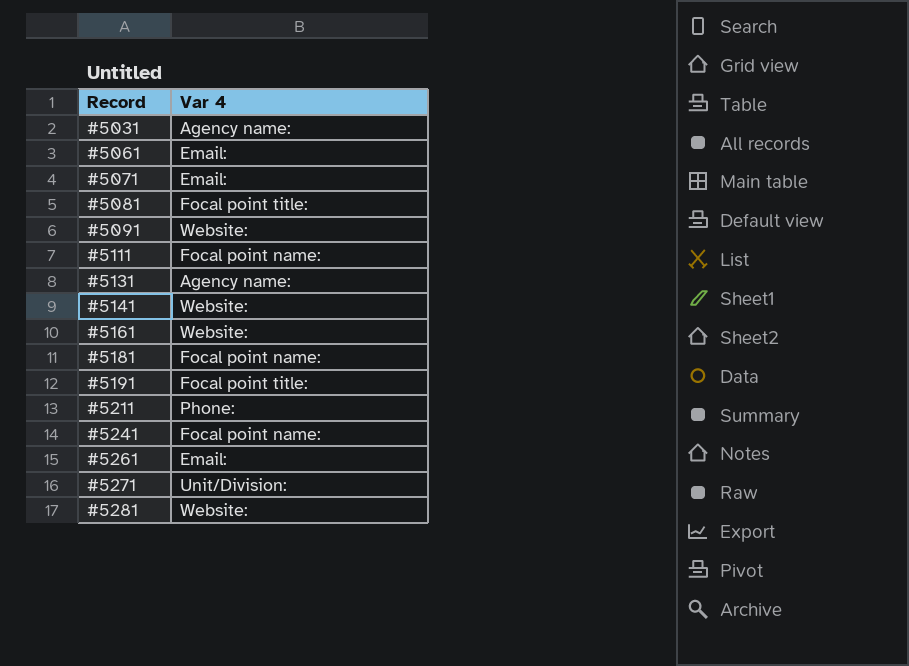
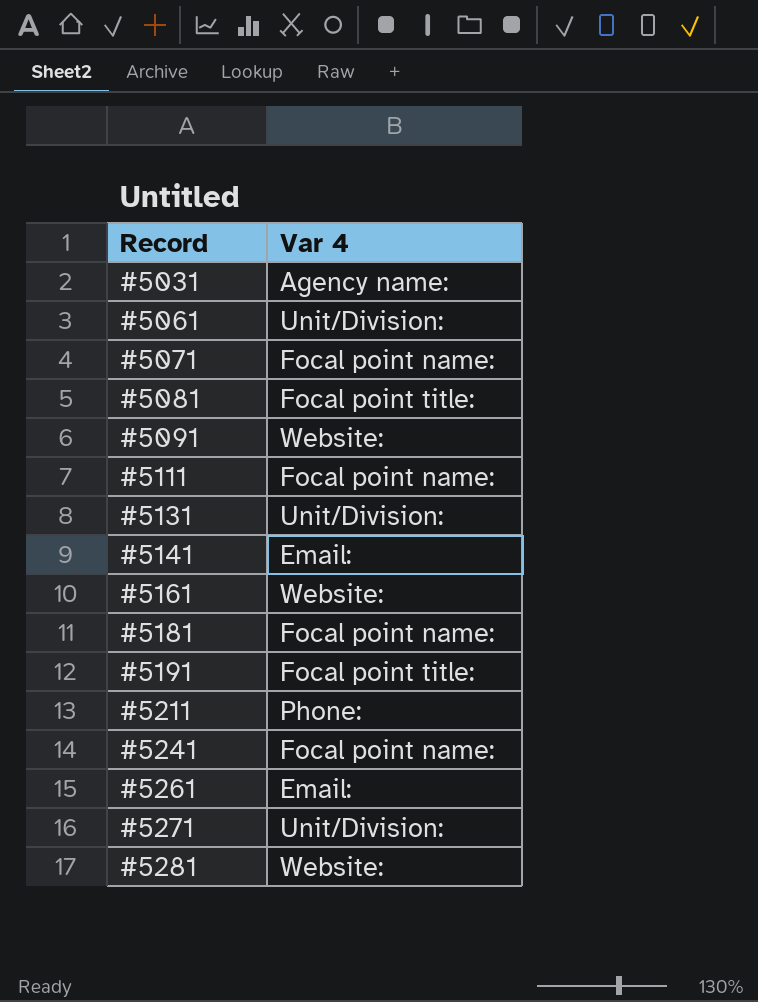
#5061 | Var 4: Email: -> Unit/Division:
#5071 | Var 4: Email: -> Focal point name:
#5131 | Var 4: Agency name: -> Unit/Division:
#5141 | Var 4: Website: -> Email:

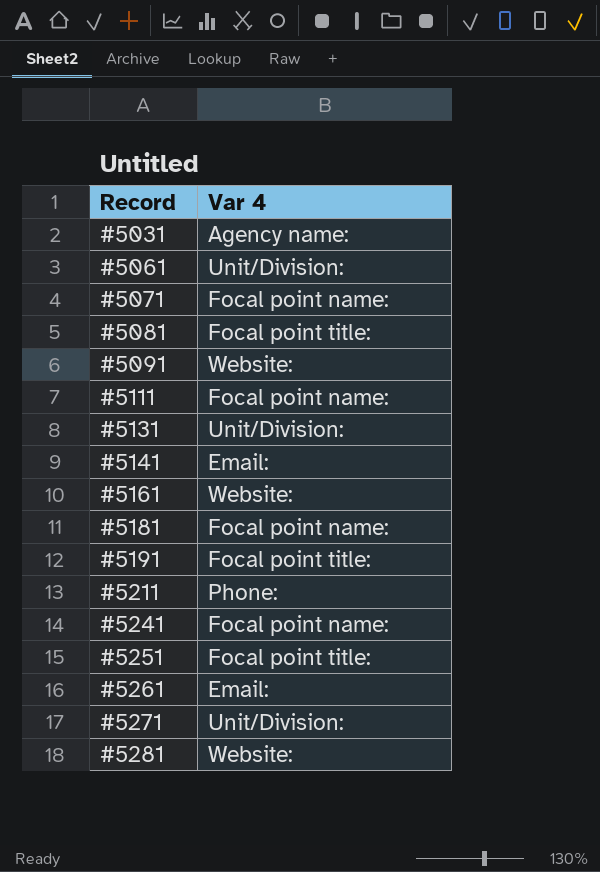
row #5251: none -> Focal point title:

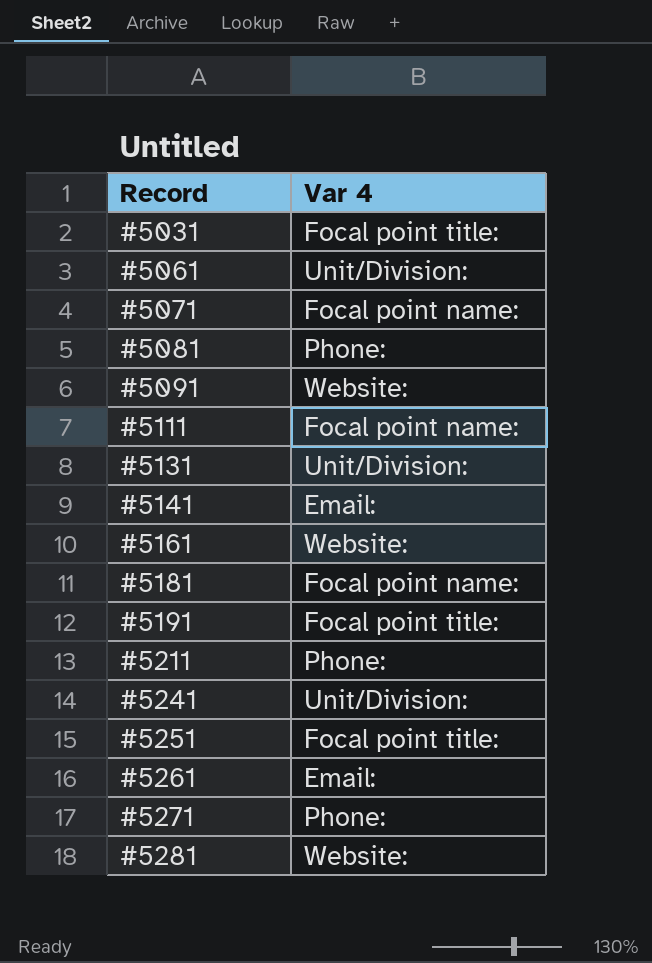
#5031 | Var 4: Agency name: -> Focal point title:
#5081 | Var 4: Focal point title: -> Phone:
#5241 | Var 4: Focal point name: -> Unit/Division:
#5271 | Var 4: Unit/Division: -> Phone:

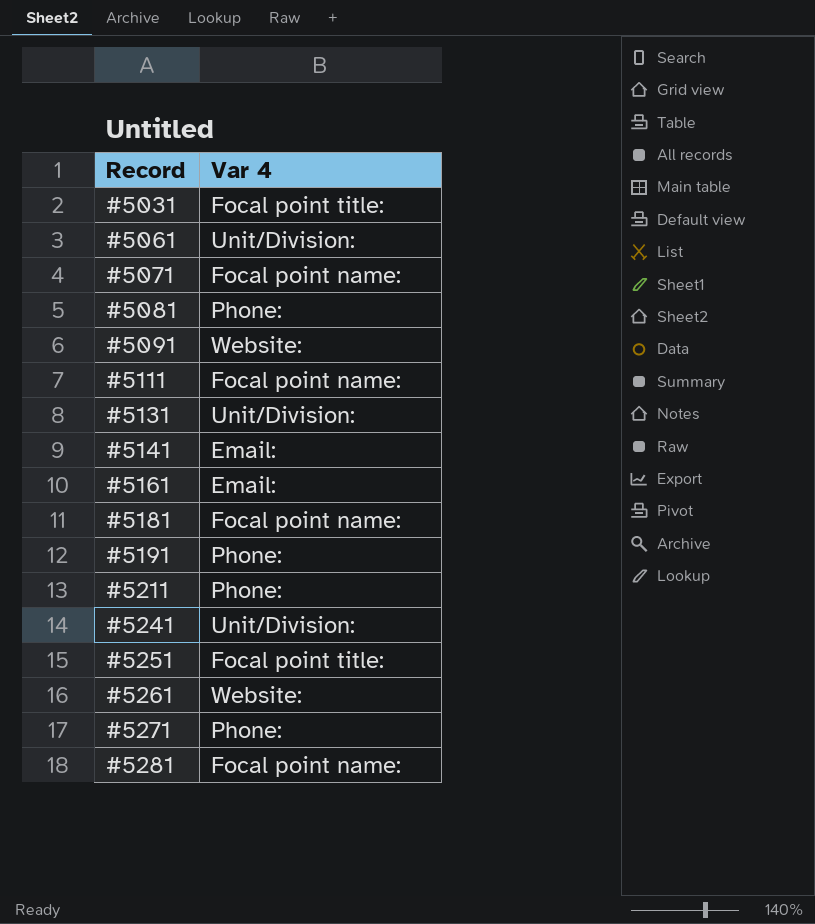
#5161 | Var 4: Website: -> Email:
#5191 | Var 4: Focal point title: -> Phone:
#5261 | Var 4: Email: -> Website:
#5281 | Var 4: Website: -> Focal point name:

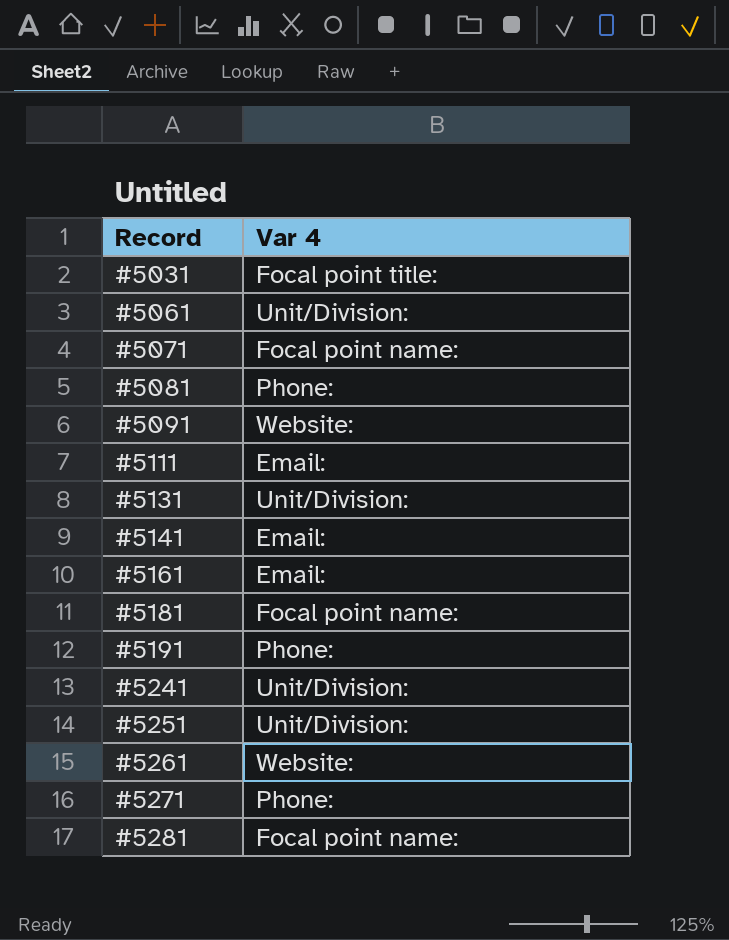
row #5211: Phone: -> none
#5111 | Var 4: Focal point name: -> Email:
#5251 | Var 4: Focal point title: -> Unit/Division:

